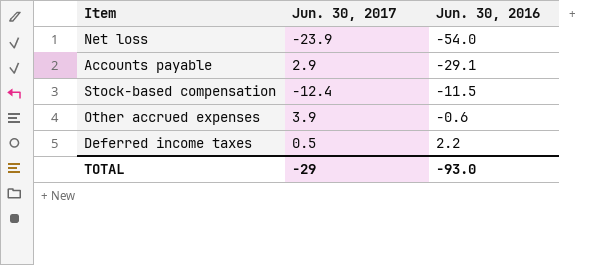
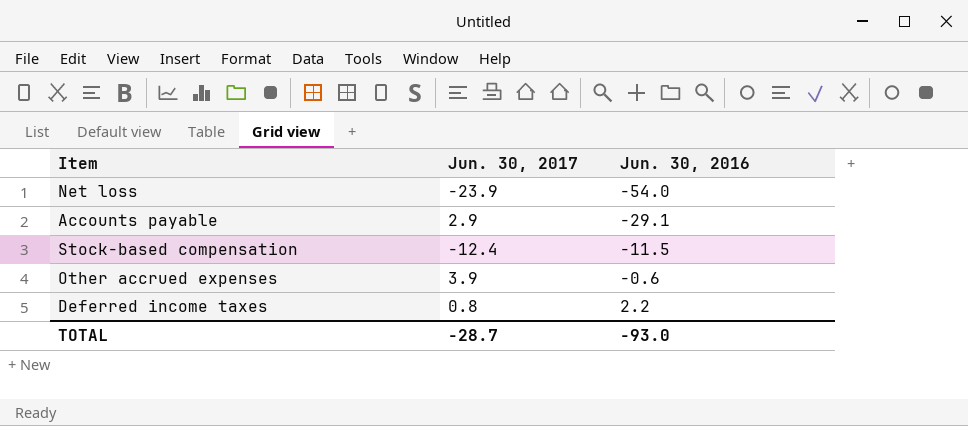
Deferred income taxes | Jun. 30, 2017: 0.5 -> 0.8
TOTAL | Jun. 30, 2017: -29 -> -28.7

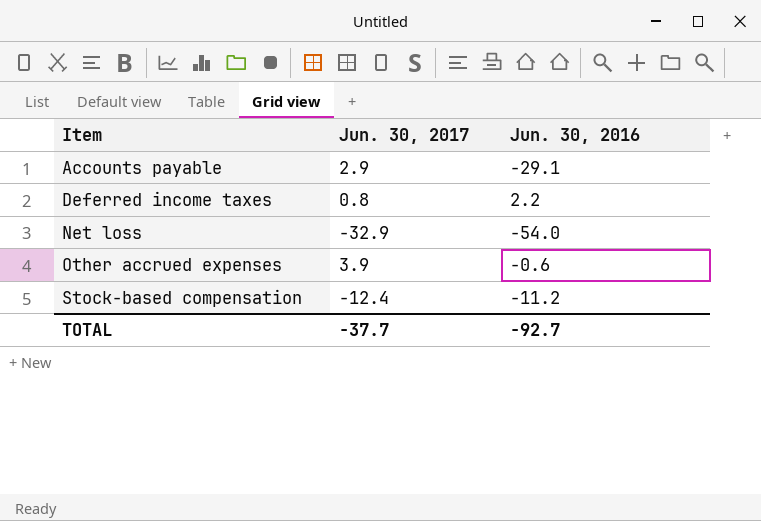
row order: Jun. 30, 2016 ascending -> Item ascending
Net loss | Jun. 30, 2017: -23.9 -> -32.9
Stock-based compensation | Jun. 30, 2016: -11.5 -> -11.2
TOTAL | Jun. 30, 2017: -28.7 -> -37.7
TOTAL | Jun. 30, 2016: -93.0 -> -92.7

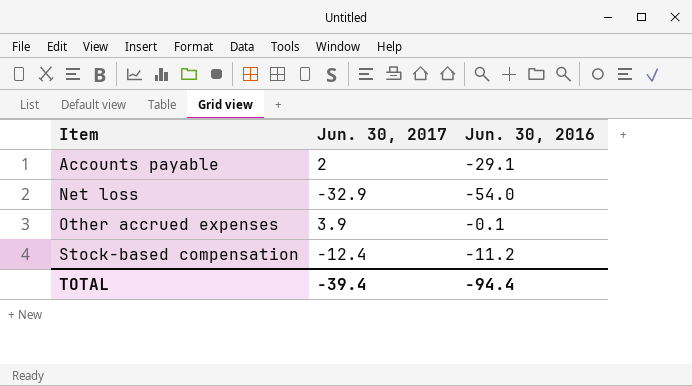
row Deferred income taxes: 0.8 | 2.2 -> none
Accounts payable | Jun. 30, 2017: 2.9 -> 2
Other accrued expenses | Jun. 30, 2016: -0.6 -> -0.1
TOTAL | Jun. 30, 2017: -37.7 -> -39.4
TOTAL | Jun. 30, 2016: -92.7 -> -94.4

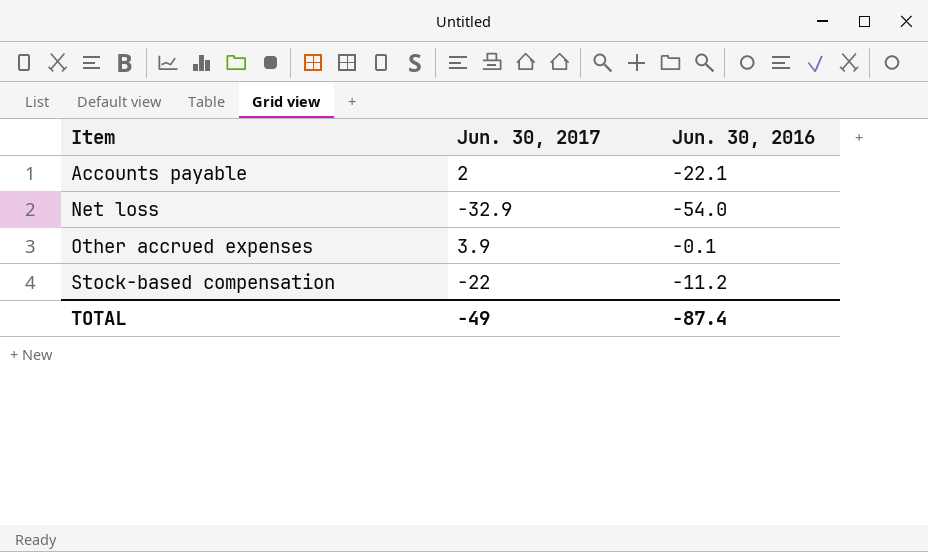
Accounts payable | Jun. 30, 2016: -29.1 -> -22.1
Stock-based compensation | Jun. 30, 2017: -12.4 -> -22
TOTAL | Jun. 30, 2017: -39.4 -> -49
TOTAL | Jun. 30, 2016: -94.4 -> -87.4

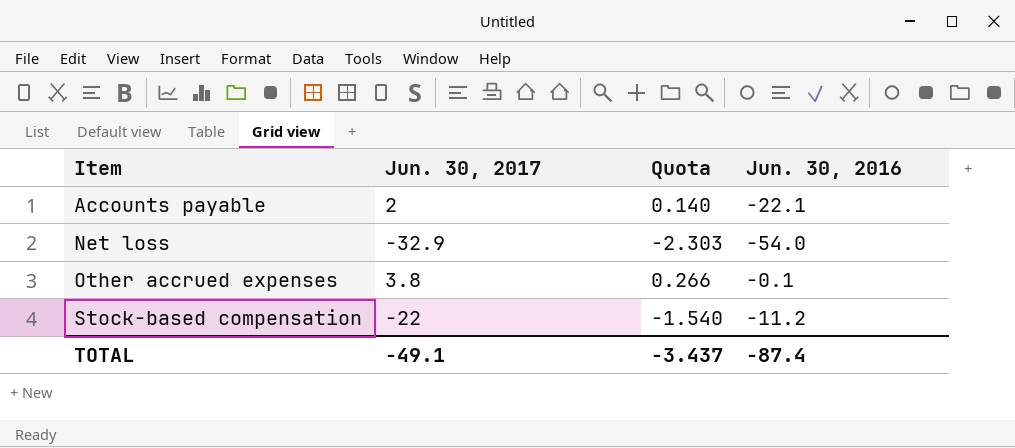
column Quota | formula: none -> [Jun. 30, 2017] * 0.07
Other accrued expenses | Jun. 30, 2017: 3.9 -> 3.8
TOTAL | Jun. 30, 2017: -49 -> -49.1

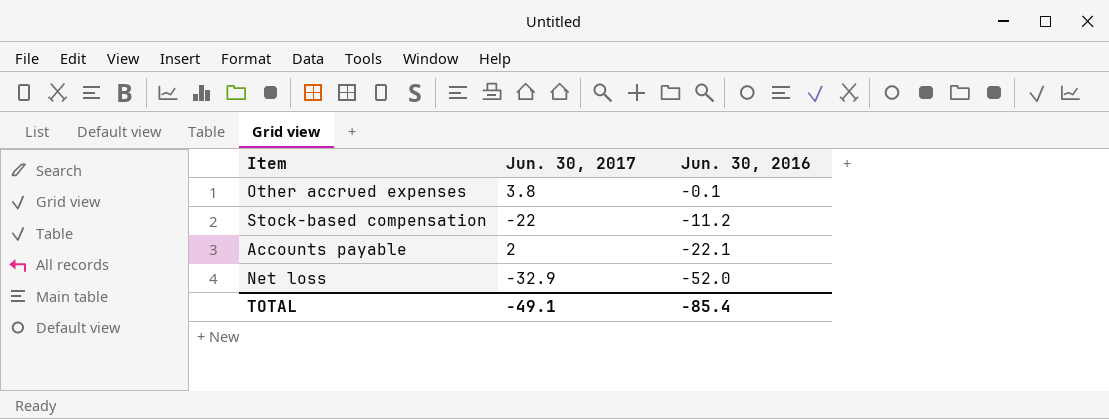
row order: Item ascending -> Jun. 30, 2016 descending
column Quota | formula: [Jun. 30, 2017] * 0.07 -> none
Net loss | Jun. 30, 2016: -54.0 -> -52.0
TOTAL | Jun. 30, 2016: -87.4 -> -85.4

